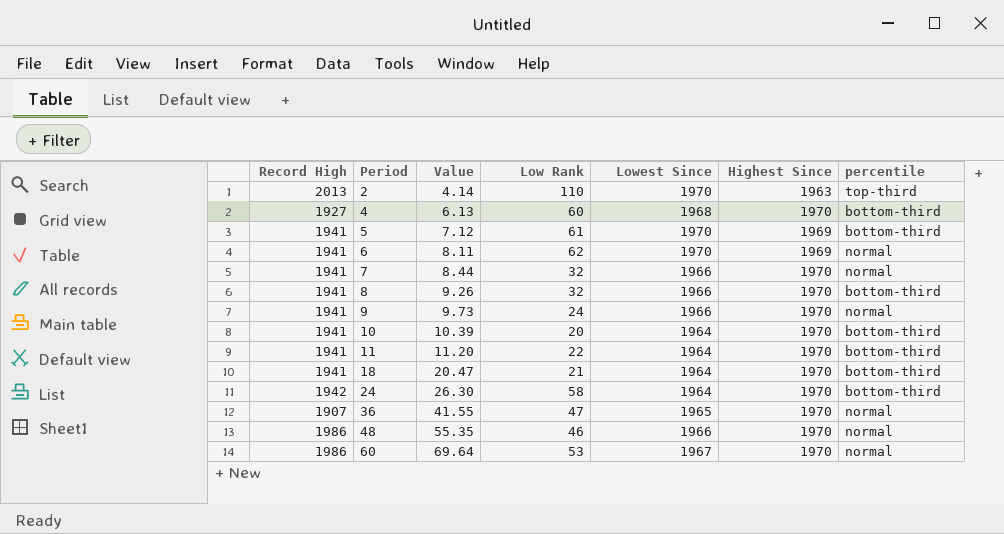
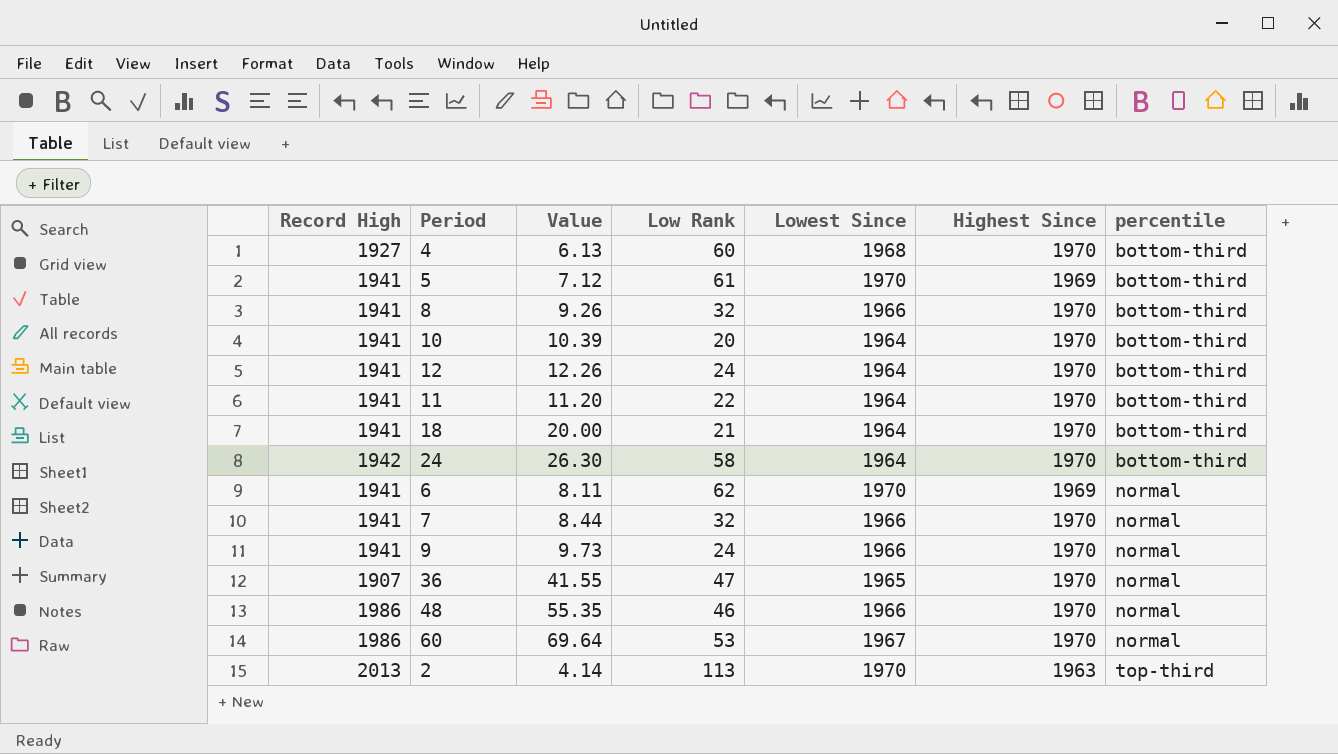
row order: Period ascending -> percentile ascending
row 12: none -> 1941 | 12.26 | 24 | 1964 | 1970 | bottom-third
18 | Value: 20.47 -> 20.00
2 | Low Rank: 110 -> 113

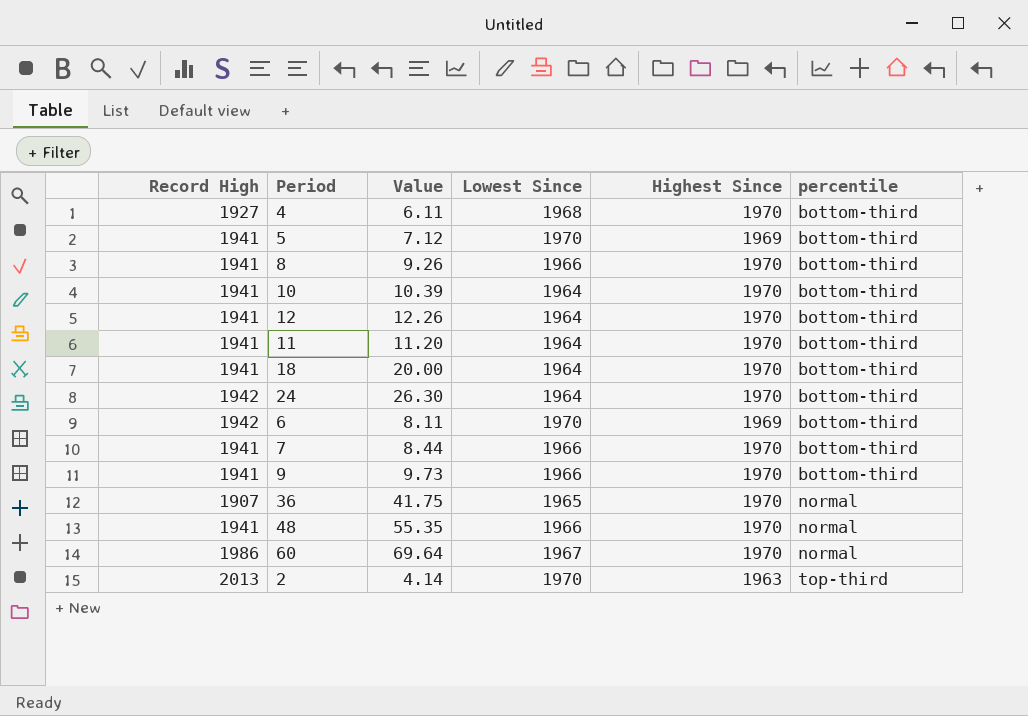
column Low Rank | position: 4 -> none
4 | Value: 6.13 -> 6.11
6 | Record High: 1941 -> 1942
6 | percentile: normal -> bottom-third
7 | percentile: normal -> bottom-third
9 | percentile: normal -> bottom-third
36 | Value: 41.55 -> 41.75
48 | Record High: 1986 -> 1941

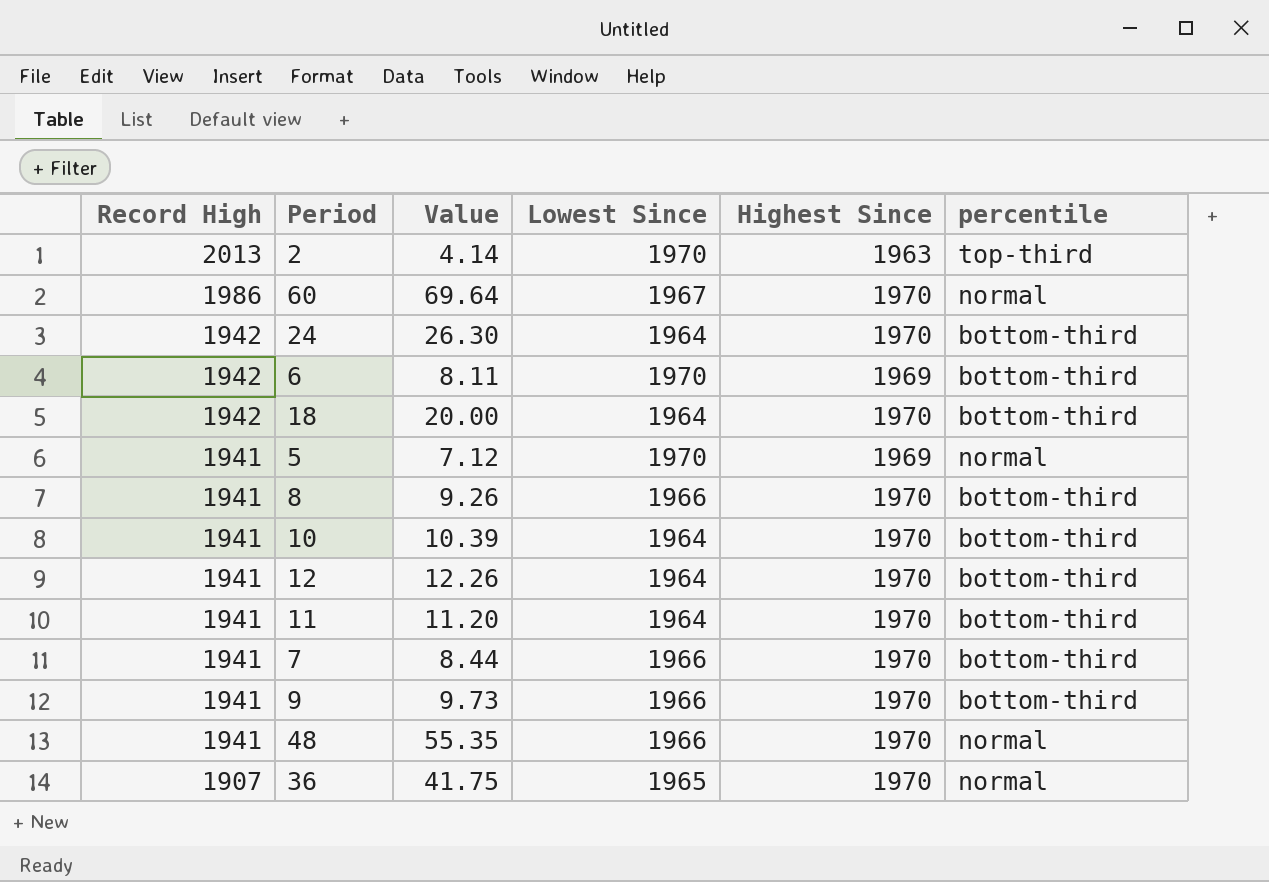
row order: percentile ascending -> Record High descending
row 4: 1927 | 6.11 | 1968 | 1970 | bottom-third -> none
18 | Record High: 1941 -> 1942
5 | percentile: bottom-third -> normal

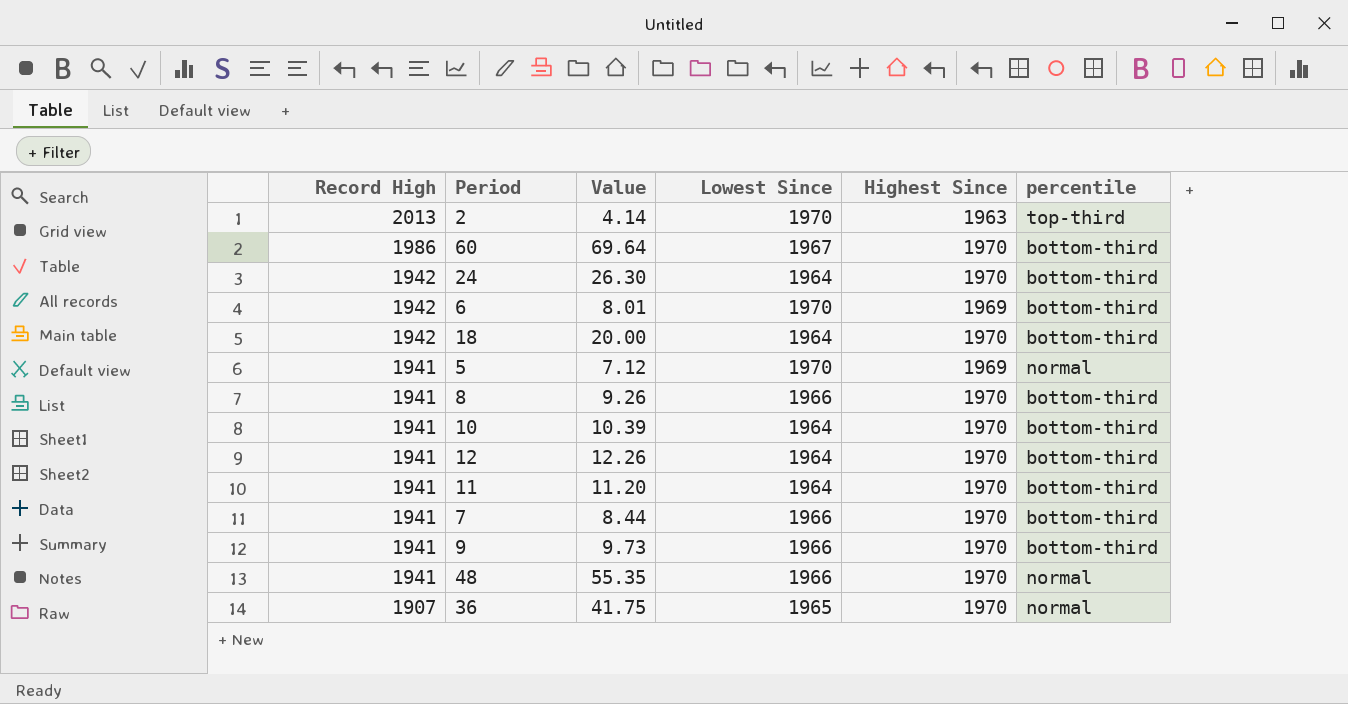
60 | percentile: normal -> bottom-third
6 | Value: 8.11 -> 8.01

